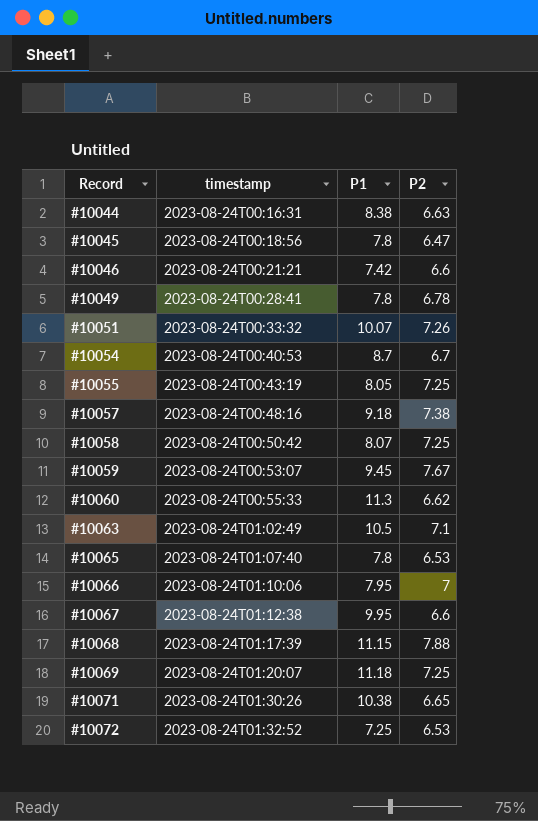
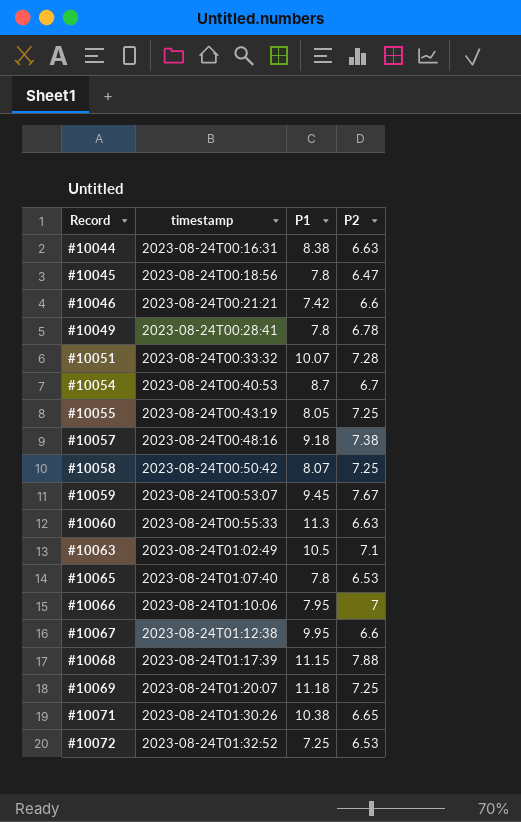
#10051 | P2: 7.26 -> 7.28
#10060 | P2: 6.62 -> 6.63

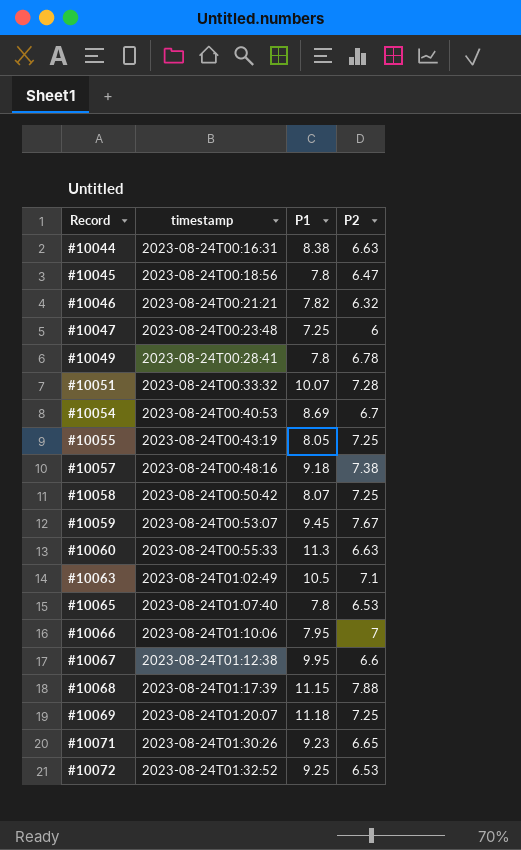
#10046 | P1: 7.42 -> 7.82
#10046 | P2: 6.6 -> 6.32
row #10047: none -> 2023-08-24T00:23:48 | 7.25 | 6
#10054 | P1: 8.7 -> 8.69
#10071 | P1: 10.38 -> 9.23
#10072 | P1: 7.25 -> 9.25

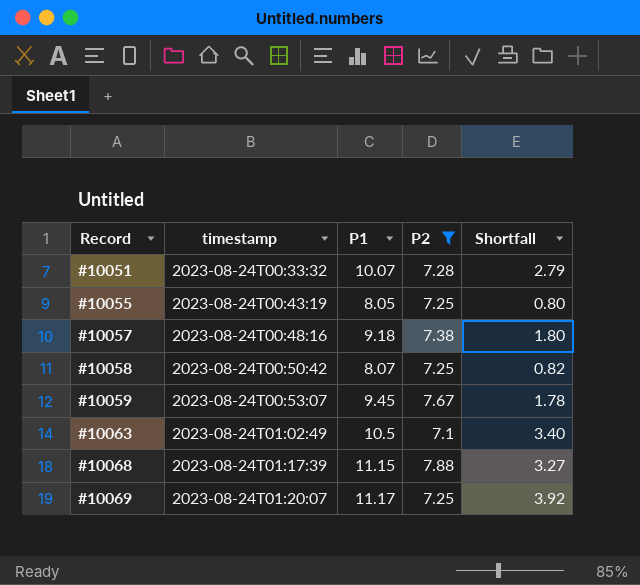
filter: none -> P2 >= 7.1
column Shortfall | formula: none -> [P1] - [P2]
#10069 | P1: 11.18 -> 11.17

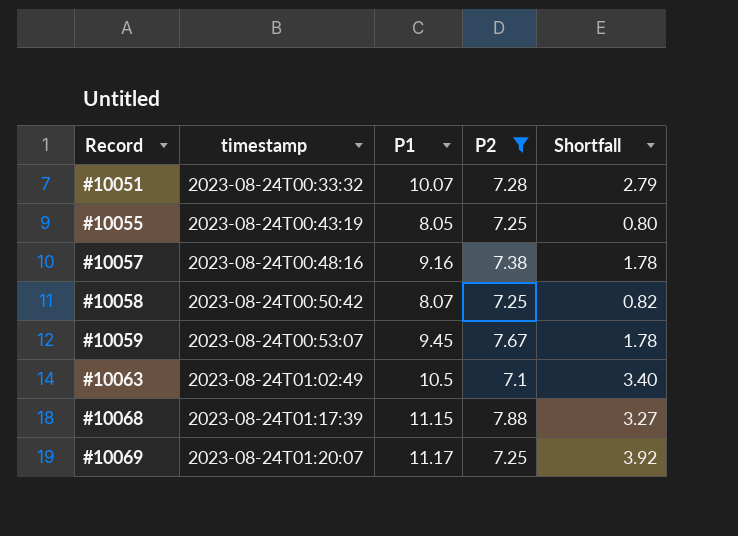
#10057 | P1: 9.18 -> 9.16
#10057 | Shortfall: 1.80 -> 1.78

